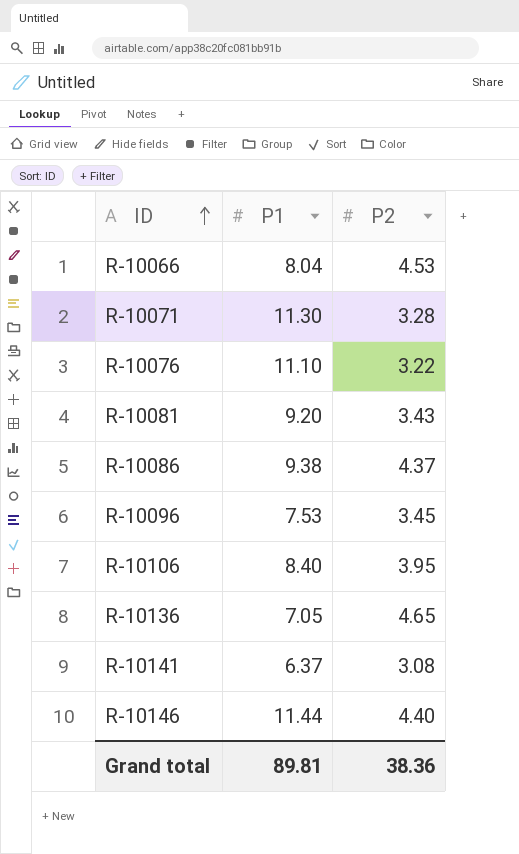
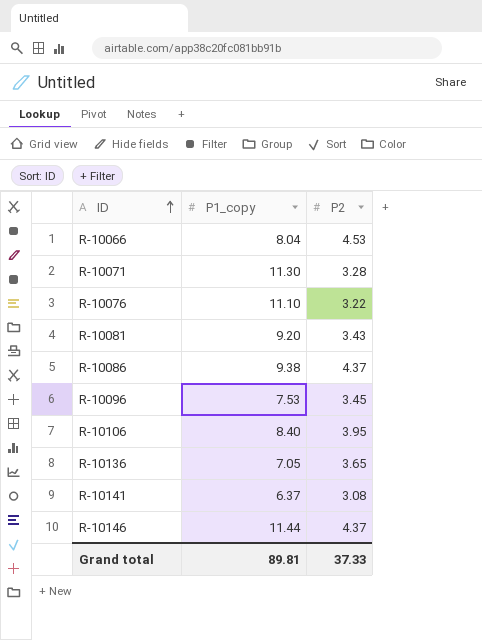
column name: P1 -> P1_copy
R-10136 | P2: 4.65 -> 3.65
R-10146 | P2: 4.40 -> 4.37
Grand total | P2: 38.36 -> 37.33

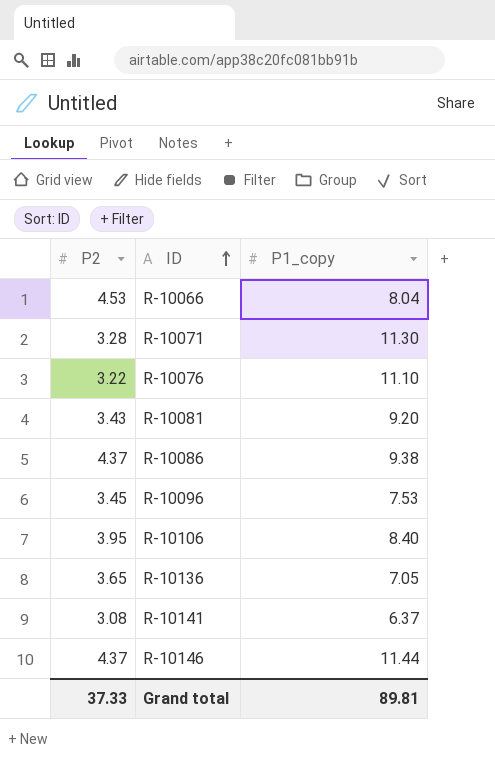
column P2 | position: 3 -> 1

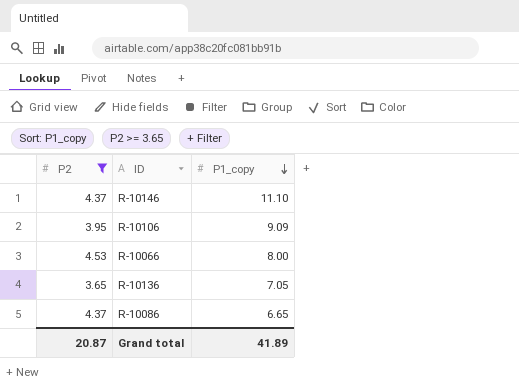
filter: none -> P2 >= 3.65
row order: ID ascending -> P1_copy descending
R-10146 | P1_copy: 11.44 -> 11.10
R-10106 | P1_copy: 8.40 -> 9.09
R-10066 | P1_copy: 8.04 -> 8.00
R-10086 | P1_copy: 9.38 -> 6.65
Grand total | P2: 37.33 -> 20.87
Grand total | P1_copy: 89.81 -> 41.89

